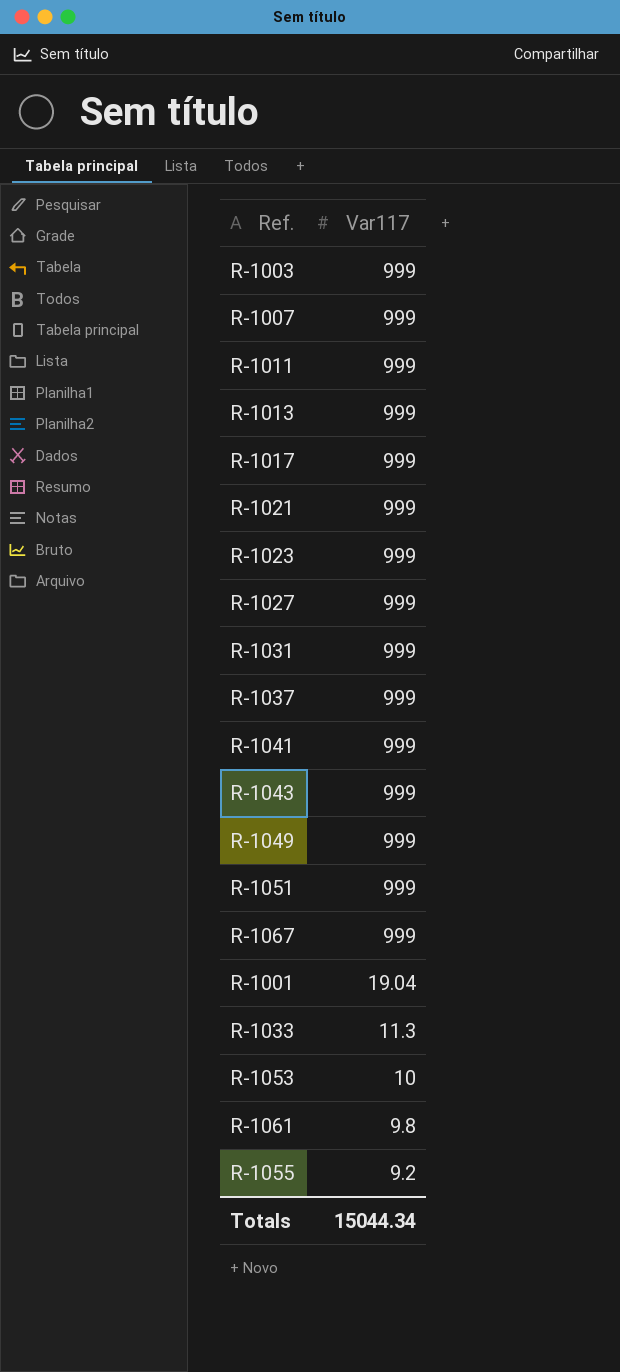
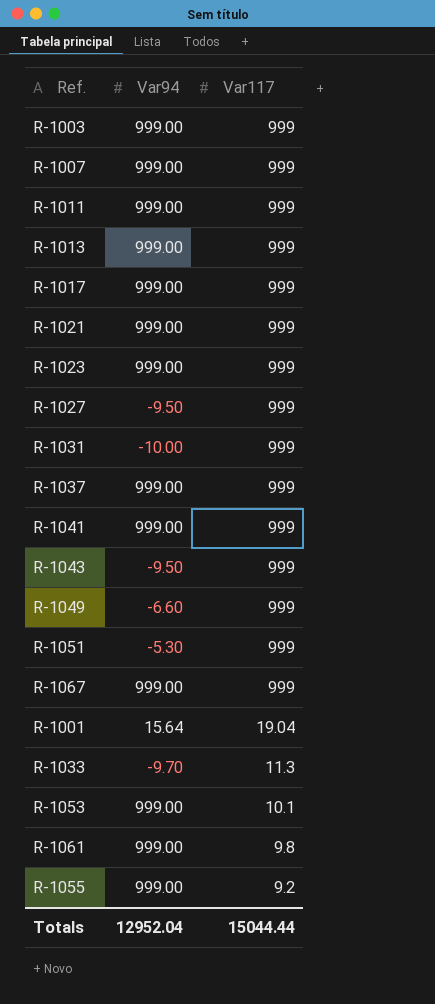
column Var94 | position: none -> 2
R-1053 | Var117: 10 -> 10.1
Totals | Var117: 15044.34 -> 15044.44

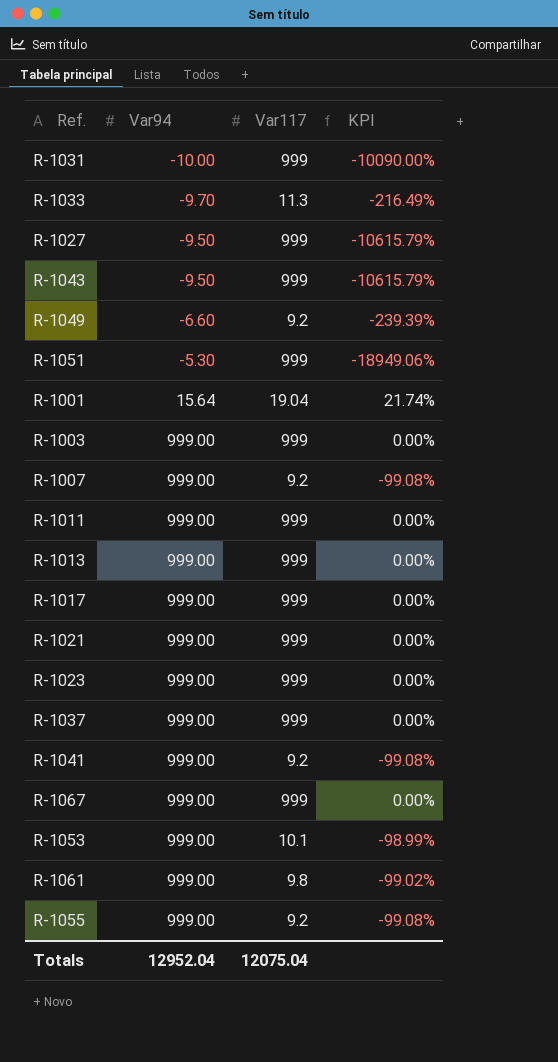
row order: Var117 descending -> Var94 ascending
column KPI | formula: none -> ([Var117] - [Var94]) / [Var94]
R-1049 | Var117: 999 -> 9.2
R-1007 | Var117: 999 -> 9.2
R-1041 | Var117: 999 -> 9.2
Totals | Var117: 15044.44 -> 12075.04

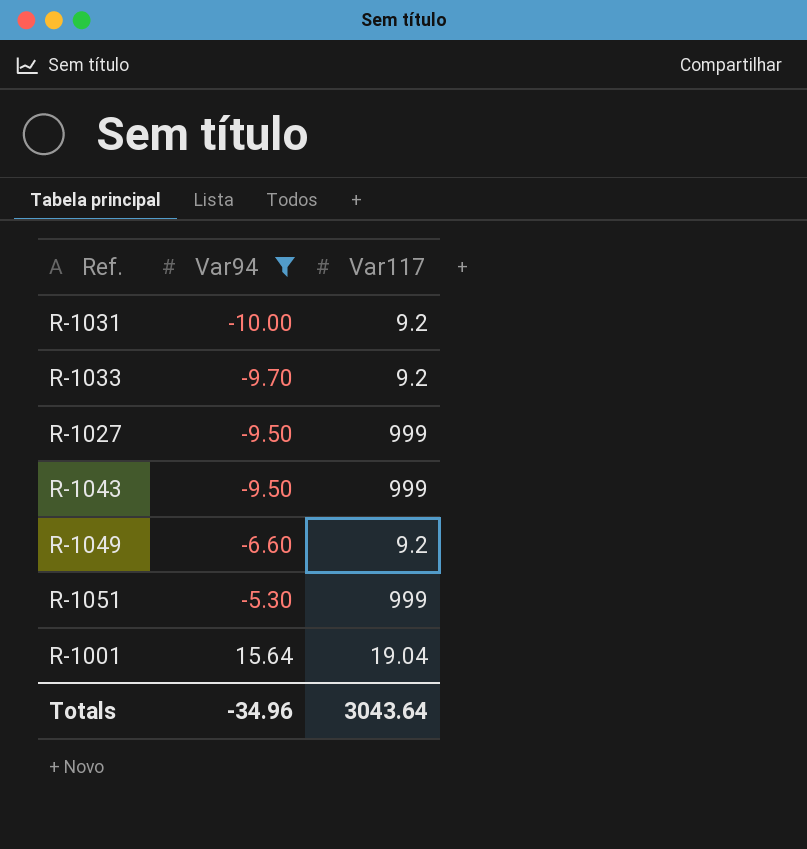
filter: none -> Var94 != 999.00
column KPI | formula: ([Var117] - [Var94]) / [Var94] -> none
R-1031 | Var117: 999 -> 9.2
R-1033 | Var117: 11.3 -> 9.2
Totals | Var94: 12952.04 -> -34.96
Totals | Var117: 12075.04 -> 3043.64

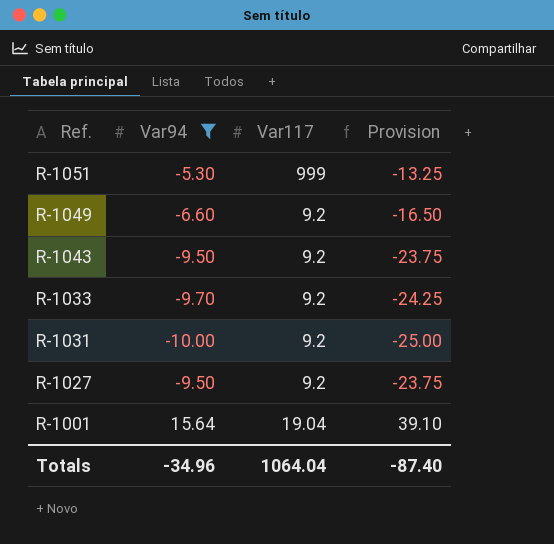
row order: Var94 ascending -> Ref. descending
column Provision | formula: none -> [Var94] * 2.5
R-1043 | Var117: 999 -> 9.2
R-1027 | Var117: 999 -> 9.2
Totals | Var117: 3043.64 -> 1064.04

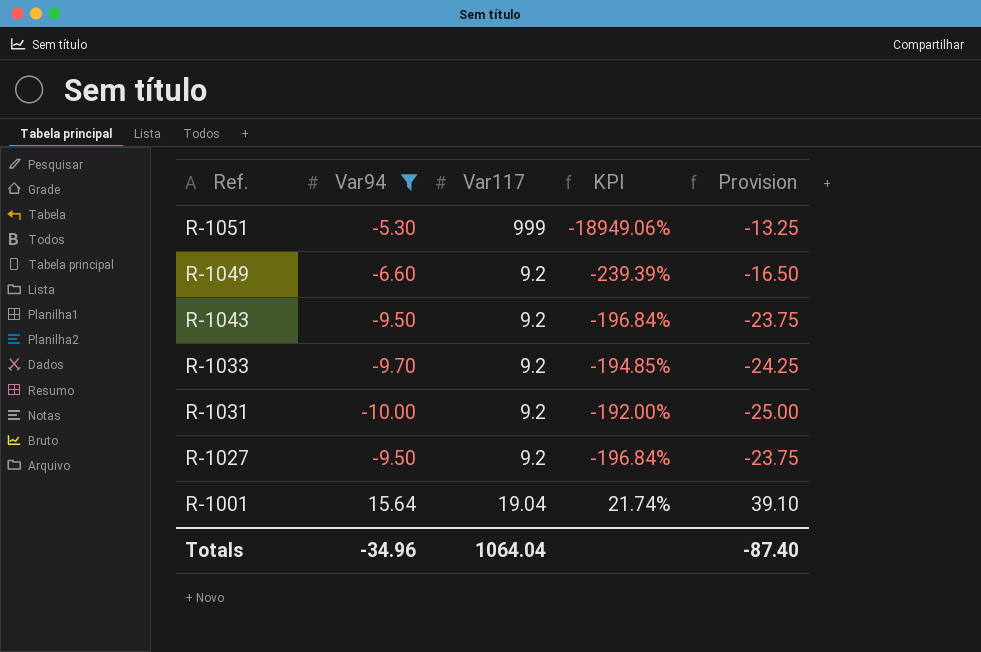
column KPI | formula: none -> ([Var117] - [Var94]) / [Var94]

